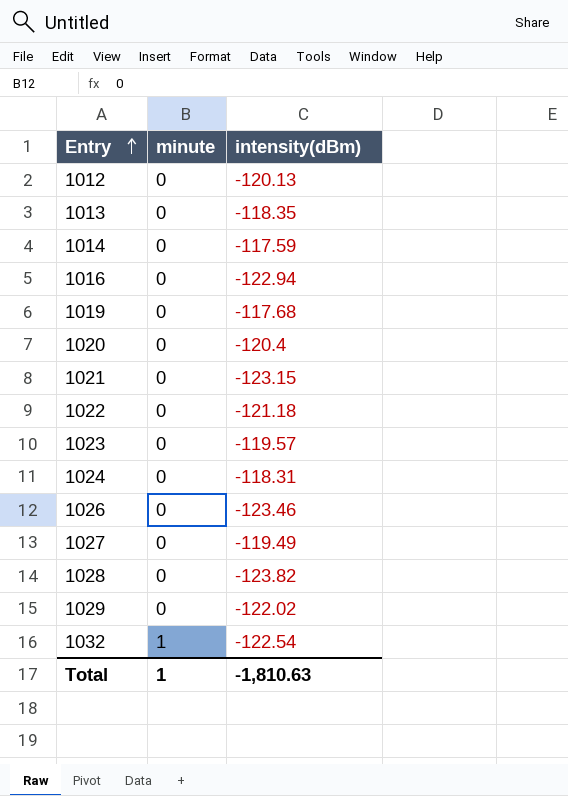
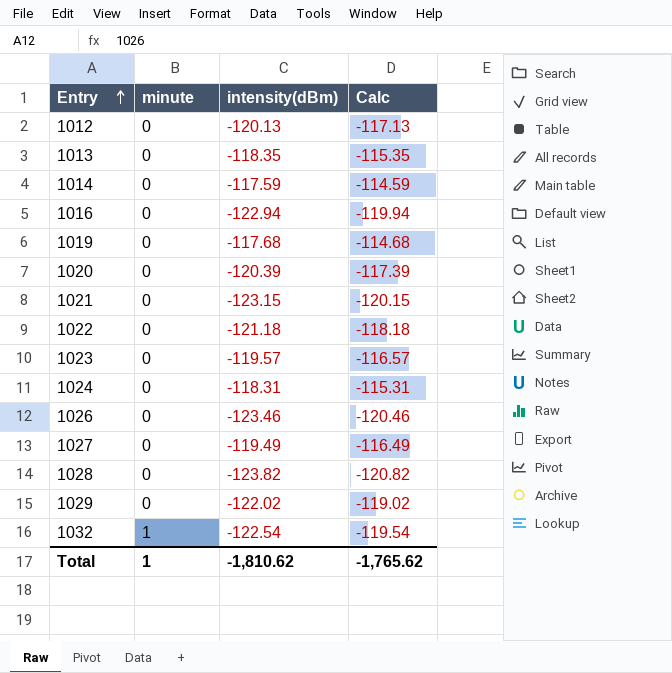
column Calc | formula: none -> [intensity(dBm)] + 3
1020 | intensity(dBm): -120.4 -> -120.39
Total | intensity(dBm): -1,810.63 -> -1,810.62

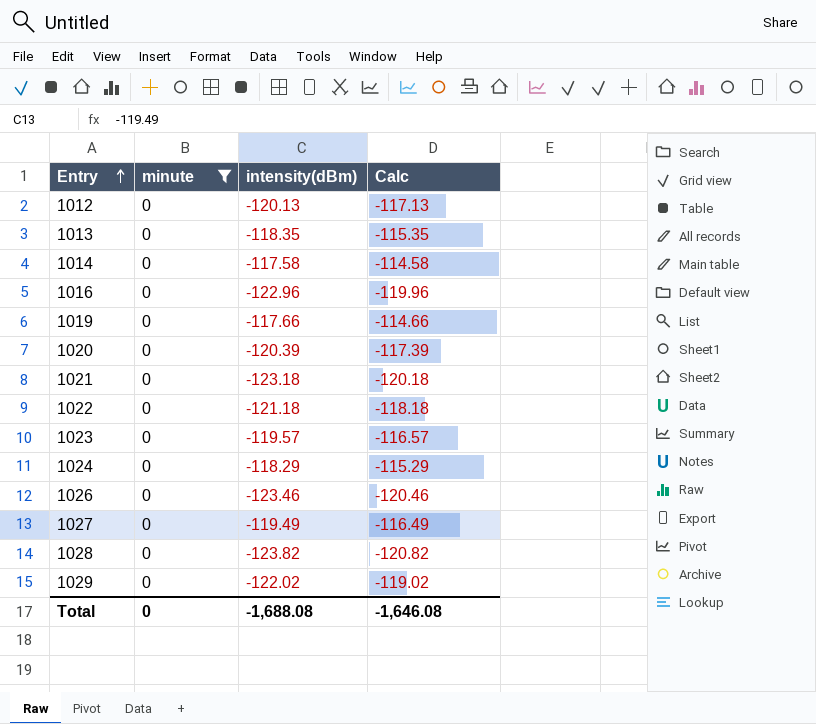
filter: none -> minute = 0
1014 | intensity(dBm): -117.59 -> -117.58
1014 | Calc: -114.59 -> -114.58
1016 | intensity(dBm): -122.94 -> -122.96
1016 | Calc: -119.94 -> -119.96
1019 | intensity(dBm): -117.68 -> -117.66
1019 | Calc: -114.68 -> -114.66
1021 | intensity(dBm): -123.15 -> -123.18
1021 | Calc: -120.15 -> -120.18
1024 | intensity(dBm): -118.31 -> -118.29
1024 | Calc: -115.31 -> -115.29
Total | minute: 1 -> 0
Total | intensity(dBm): -1,810.62 -> -1,688.08
Total | Calc: -1,765.62 -> -1,646.08

